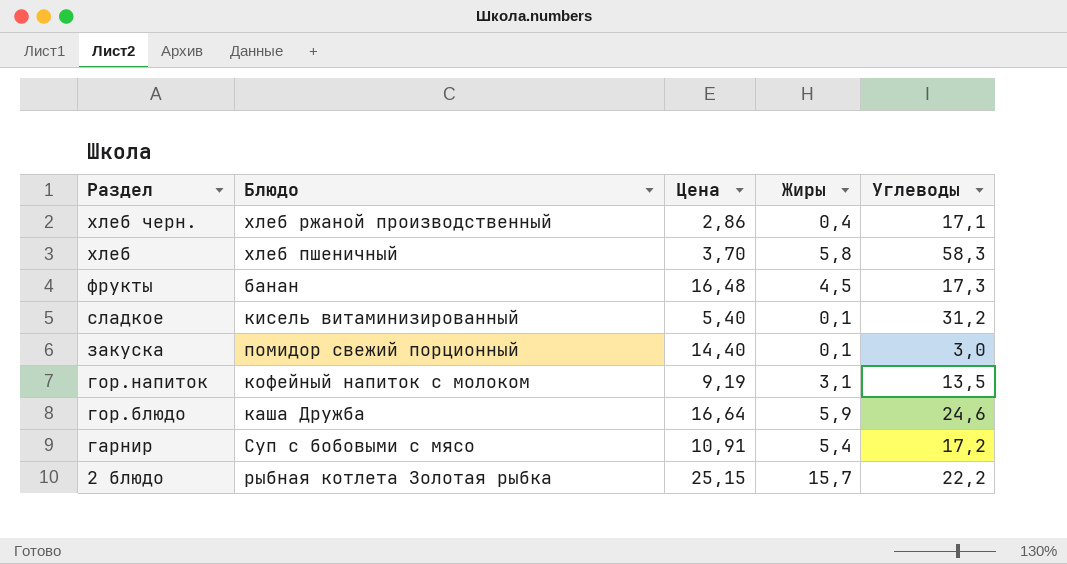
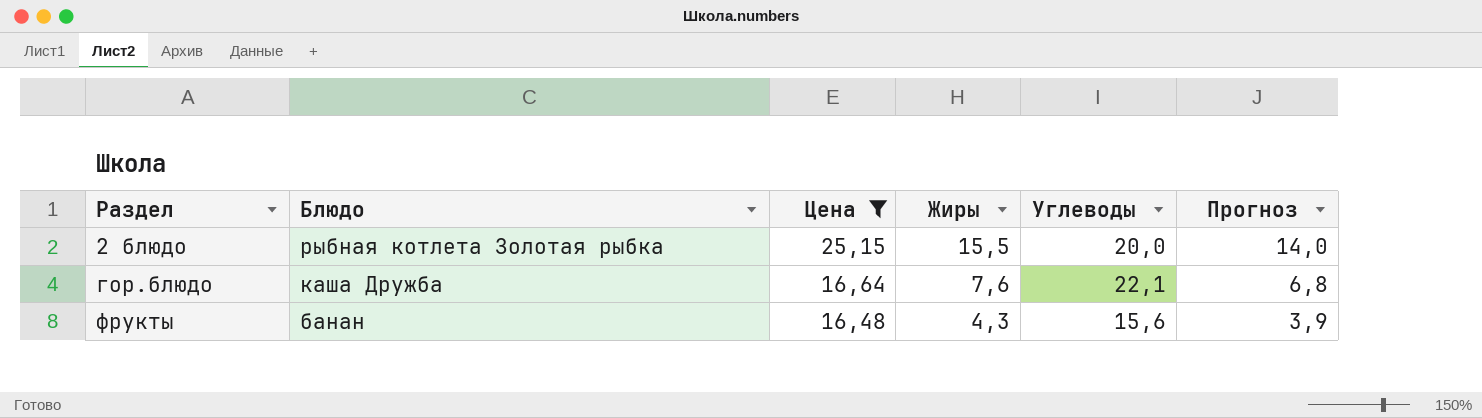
filter: none -> Цена >= 16,48
row order: Раздел descending -> Раздел ascending
column Прогноз | formula: none -> [Жиры] * 0,9
2 блюдо | Жиры: 15,7 -> 15,5
2 блюдо | Углеводы: 22,2 -> 20,0
гор.блюдо | Жиры: 5,9 -> 7,6
гор.блюдо | Углеводы: 24,6 -> 22,1
фрукты | Жиры: 4,5 -> 4,3
фрукты | Углеводы: 17,3 -> 15,6

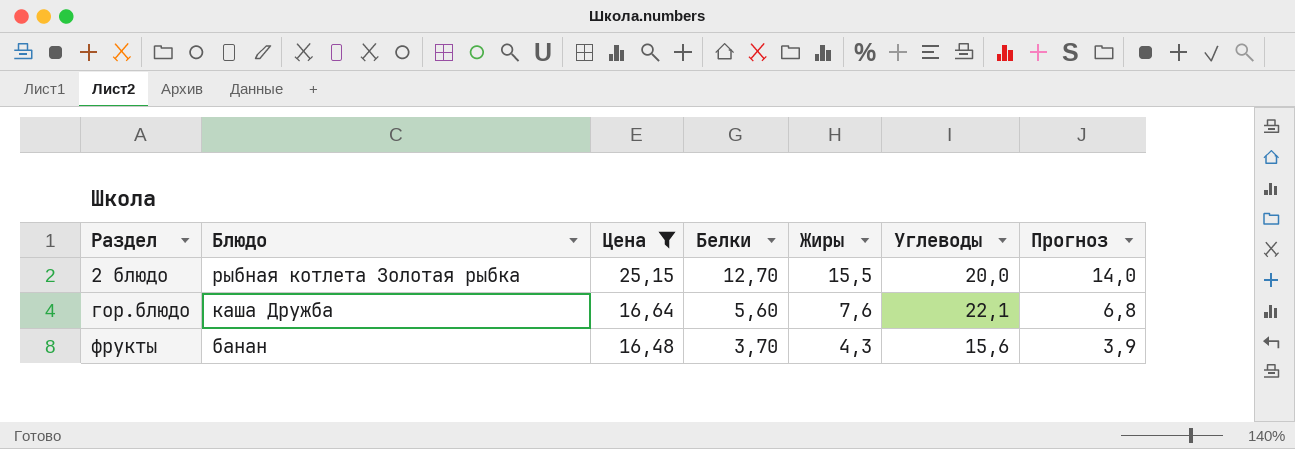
column Белки | position: none -> 4

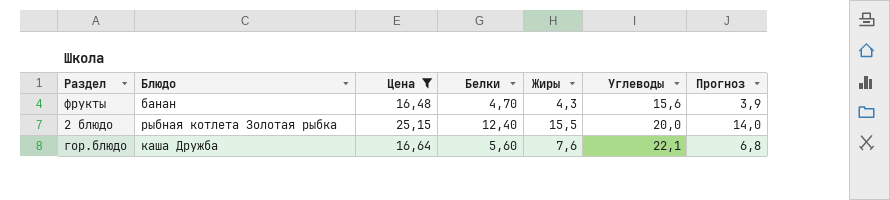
row order: Раздел ascending -> Углеводы ascending
фрукты | Белки: 3,70 -> 4,70
2 блюдо | Белки: 12,70 -> 12,40

